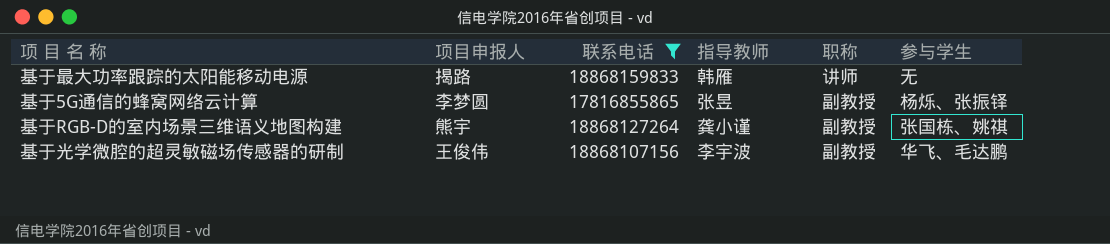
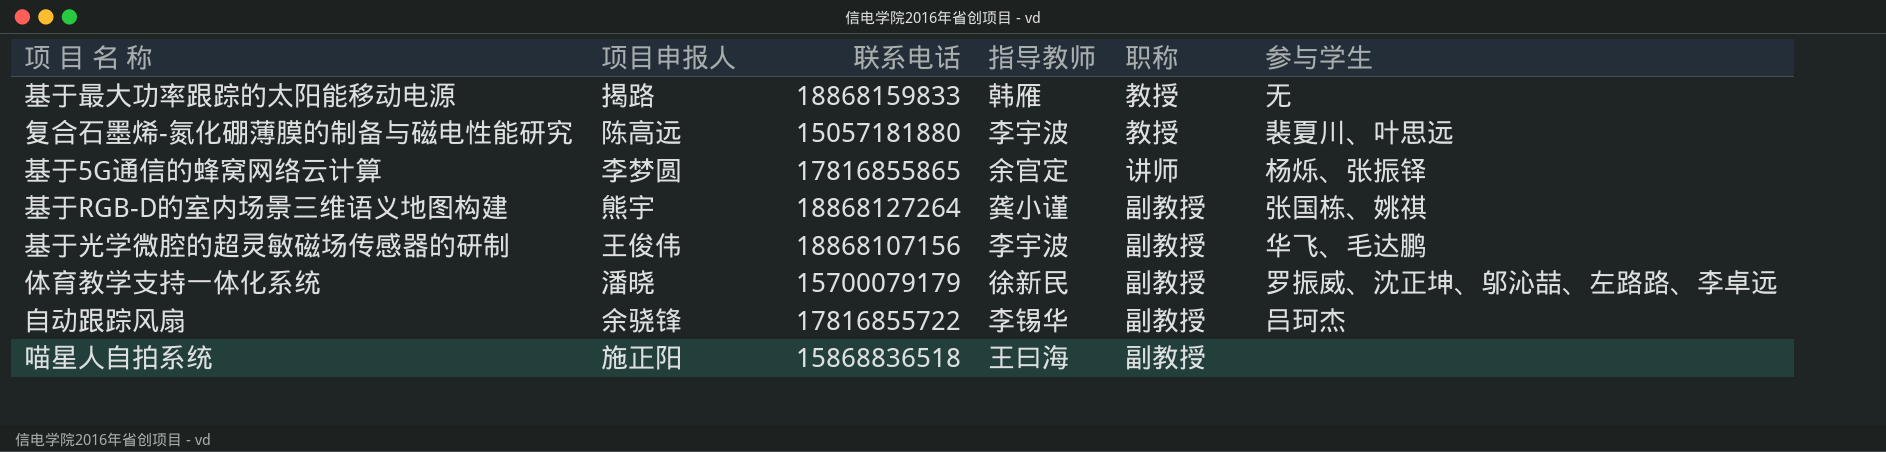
filter: 联系电话 >= 17816855865 -> none
基于最大功率跟踪的太阳能移动电源 | 职称: 讲师 -> 教授
基于5G通信的蜂窝网络云计算 | 指导教师: 张昱 -> 余官定
基于5G通信的蜂窝网络云计算 | 职称: 副教授 -> 讲师

